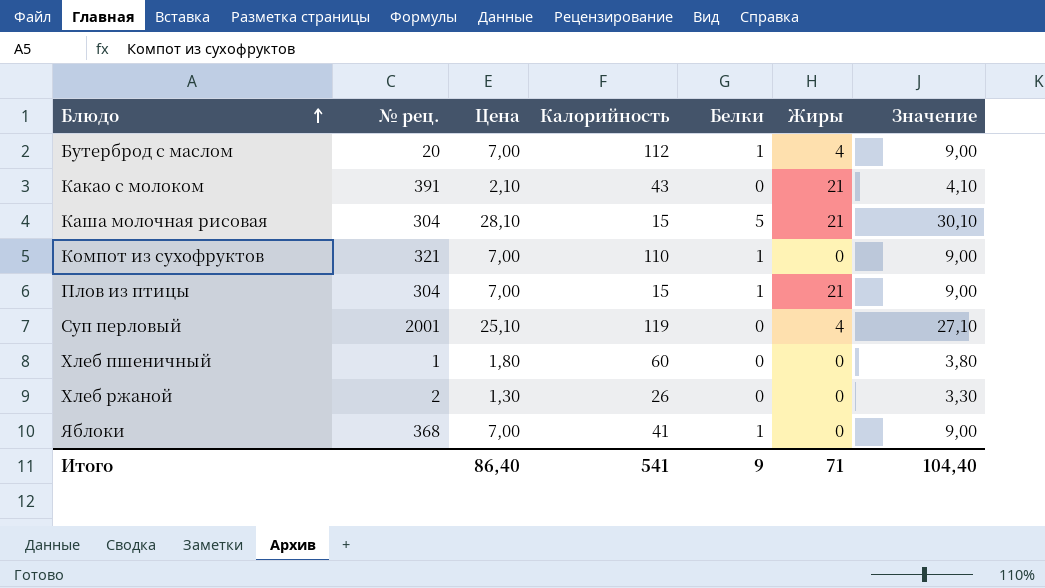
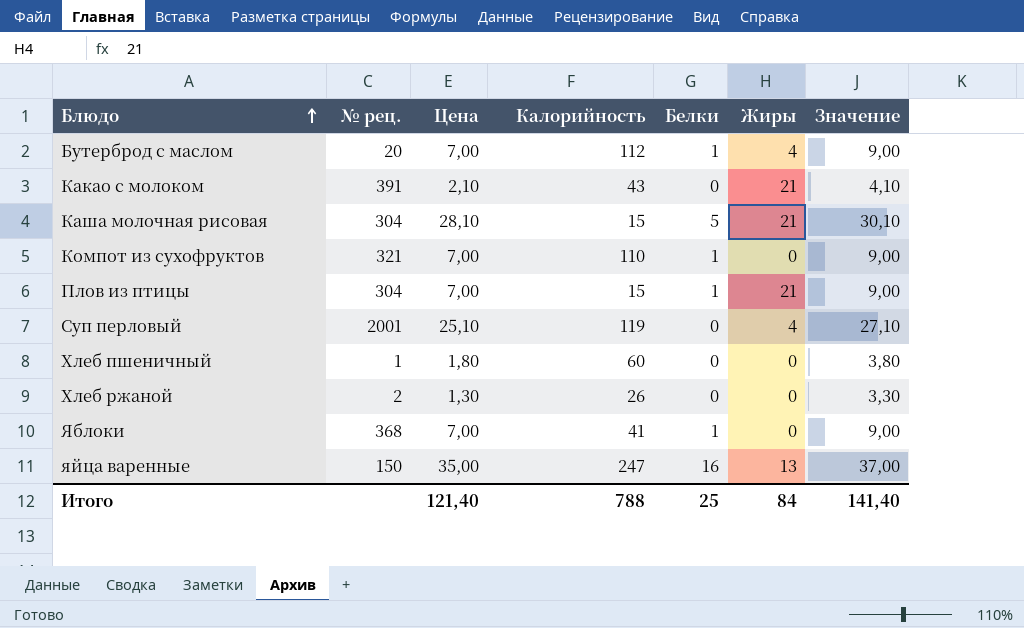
row яйца варенные: none -> 150 | 35,00 | 247 | 16 | 13 | 37,00
Итого | Цена: 86,40 -> 121,40
Итого | Калорийность: 541 -> 788
Итого | Белки: 9 -> 25
Итого | Жиры: 71 -> 84
Итого | Значение: 104,40 -> 141,40

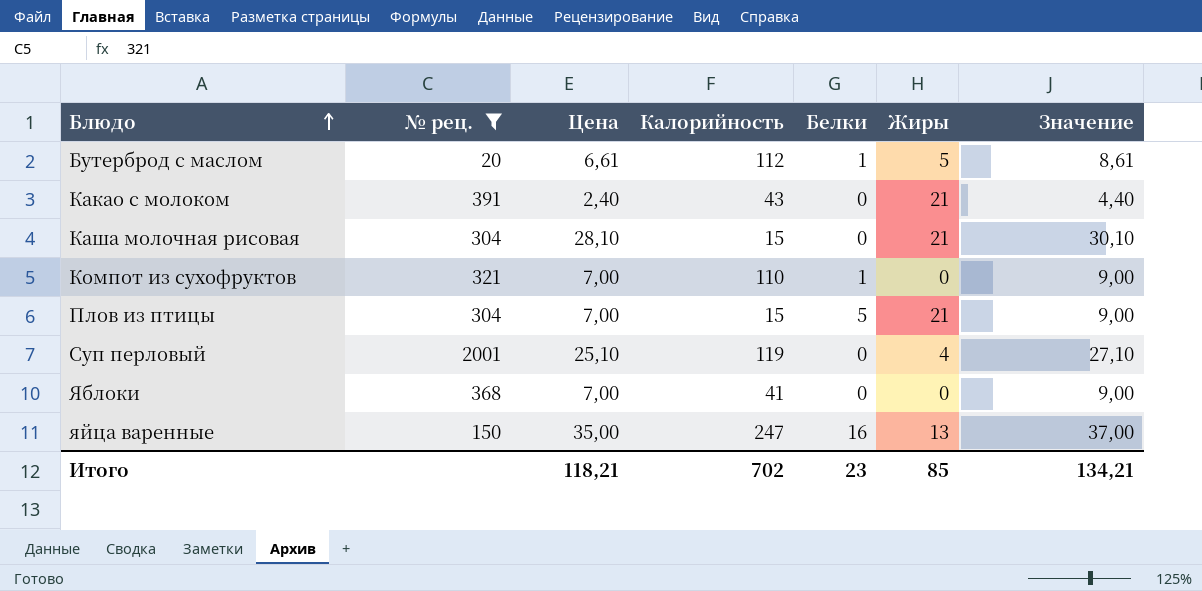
filter: none -> № рец. >= 20
Бутерброд с маслом | Цена: 7,00 -> 6,61
Бутерброд с маслом | Жиры: 4 -> 5
Бутерброд с маслом | Значение: 9,00 -> 8,61
Какао с молоком | Цена: 2,10 -> 2,40
Какао с молоком | Значение: 4,10 -> 4,40
Каша молочная рисовая | Белки: 5 -> 0
Плов из птицы | Белки: 1 -> 5
Яблоки | Белки: 1 -> 0
Итого | Цена: 121,40 -> 118,21
Итого | Калорийность: 788 -> 702
Итого | Белки: 25 -> 23
Итого | Жиры: 84 -> 85
Итого | Значение: 141,40 -> 134,21

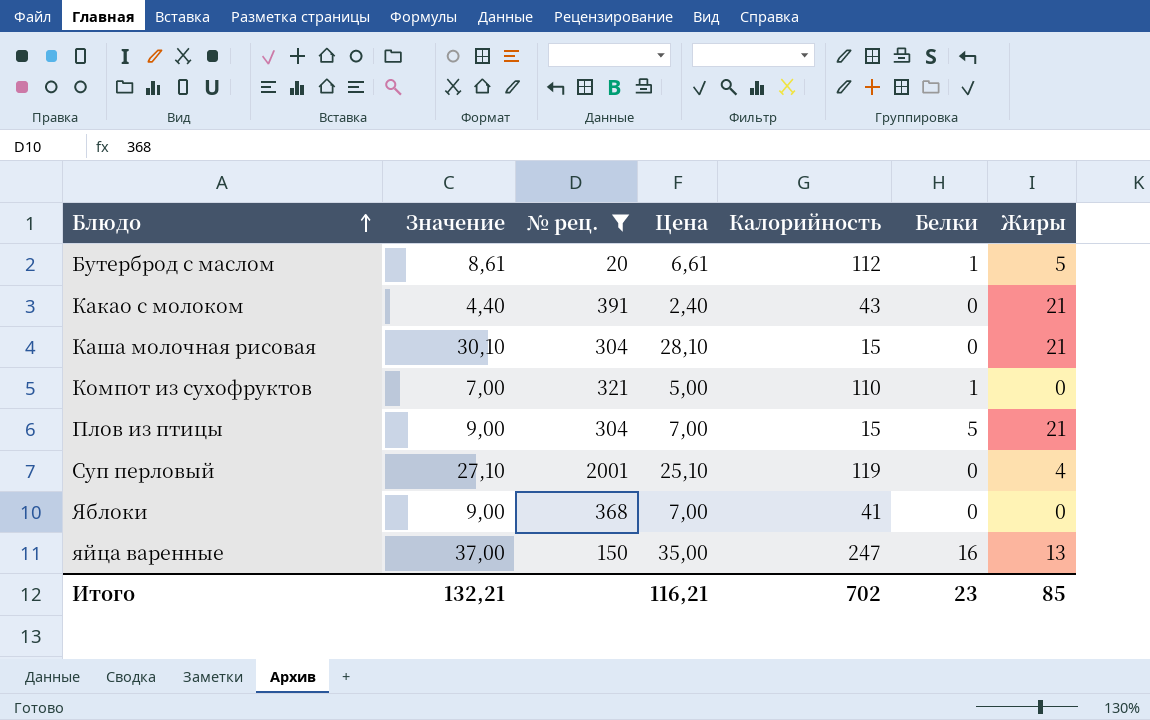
column Значение | position: 7 -> 2
Компот из сухофруктов | Значение: 9,00 -> 7,00
Компот из сухофруктов | Цена: 7,00 -> 5,00
Итого | Значение: 134,21 -> 132,21
Итого | Цена: 118,21 -> 116,21

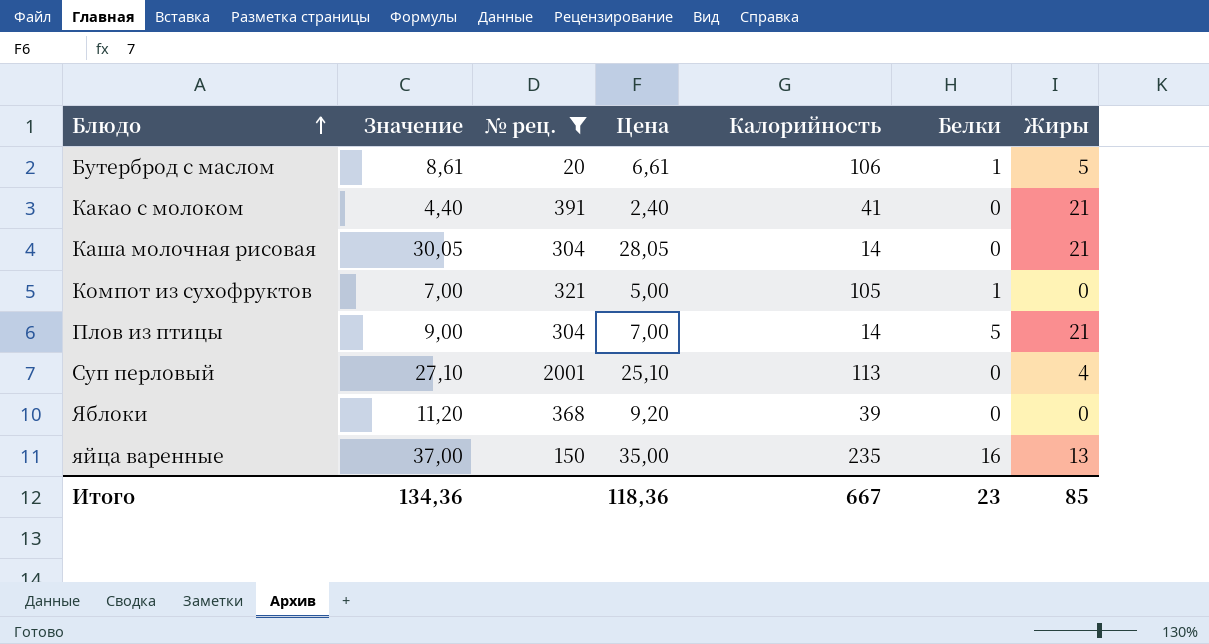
Бутерброд с маслом | Калорийность: 112 -> 106
Какао с молоком | Калорийность: 43 -> 41
Каша молочная рисовая | Значение: 30,10 -> 30,05
Каша молочная рисовая | Цена: 28,10 -> 28,05
Каша молочная рисовая | Калорийность: 15 -> 14
Компот из сухофруктов | Калорийность: 110 -> 105
Плов из птицы | Калорийность: 15 -> 14
Суп перловый | Калорийность: 119 -> 113
Яблоки | Значение: 9,00 -> 11,20
Яблоки | Цена: 7,00 -> 9,20
Яблоки | Калорийность: 41 -> 39
яйца варенные | Калорийность: 247 -> 235
Итого | Значение: 132,21 -> 134,36
Итого | Цена: 116,21 -> 118,36
Итого | Калорийность: 702 -> 667

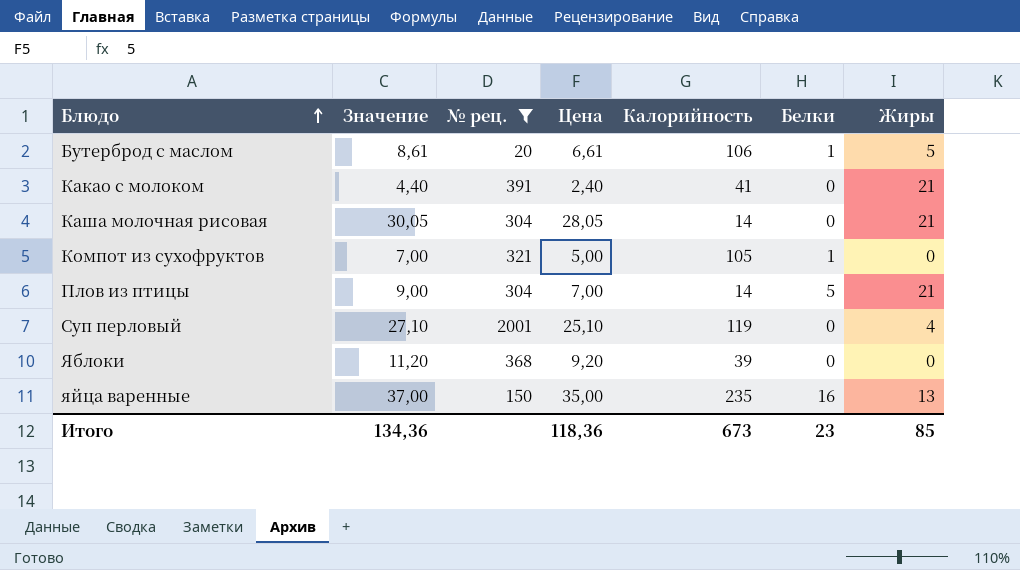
Суп перловый | Калорийность: 113 -> 119
Итого | Калорийность: 667 -> 673

